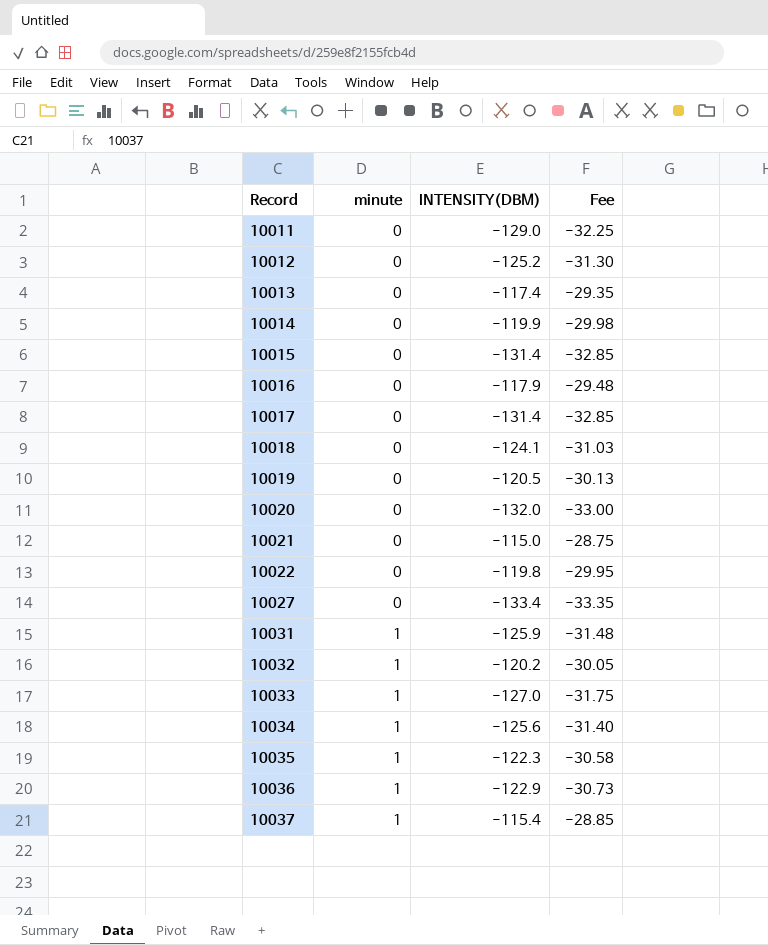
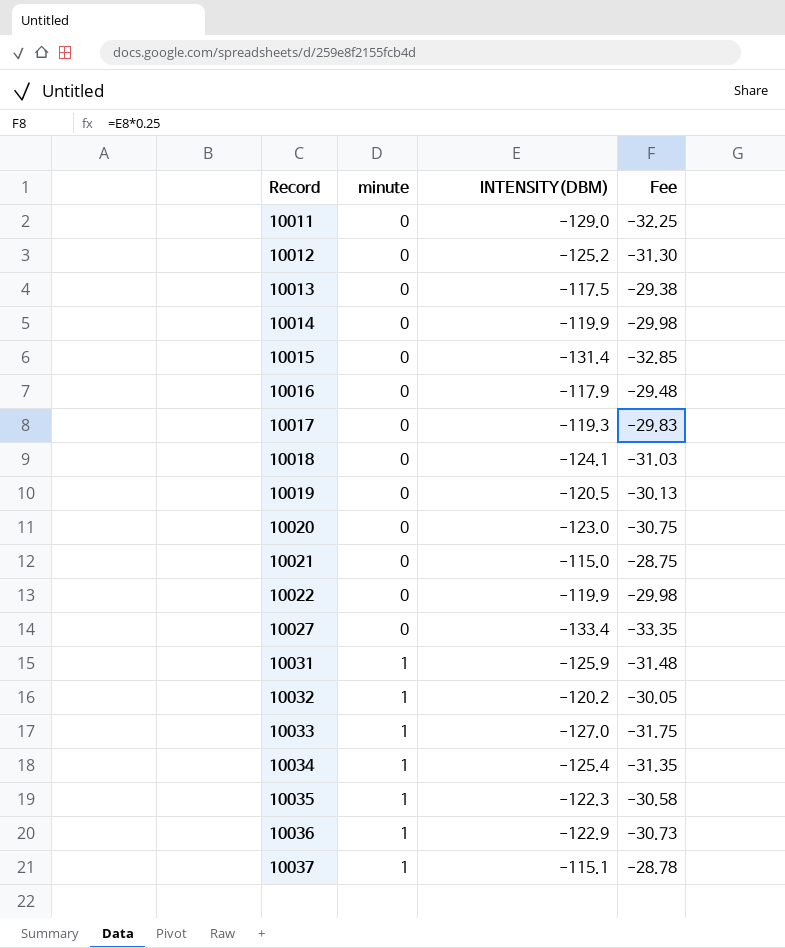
10013 | INTENSITY(DBM): -117.4 -> -117.5
10013 | Fee: -29.35 -> -29.38
10017 | INTENSITY(DBM): -131.4 -> -119.3
10017 | Fee: -32.85 -> -29.83
10020 | INTENSITY(DBM): -132.0 -> -123.0
10020 | Fee: -33.00 -> -30.75
10022 | INTENSITY(DBM): -119.8 -> -119.9
10022 | Fee: -29.95 -> -29.98
10034 | INTENSITY(DBM): -125.6 -> -125.4
10034 | Fee: -31.40 -> -31.35
10037 | INTENSITY(DBM): -115.4 -> -115.1
10037 | Fee: -28.85 -> -28.78

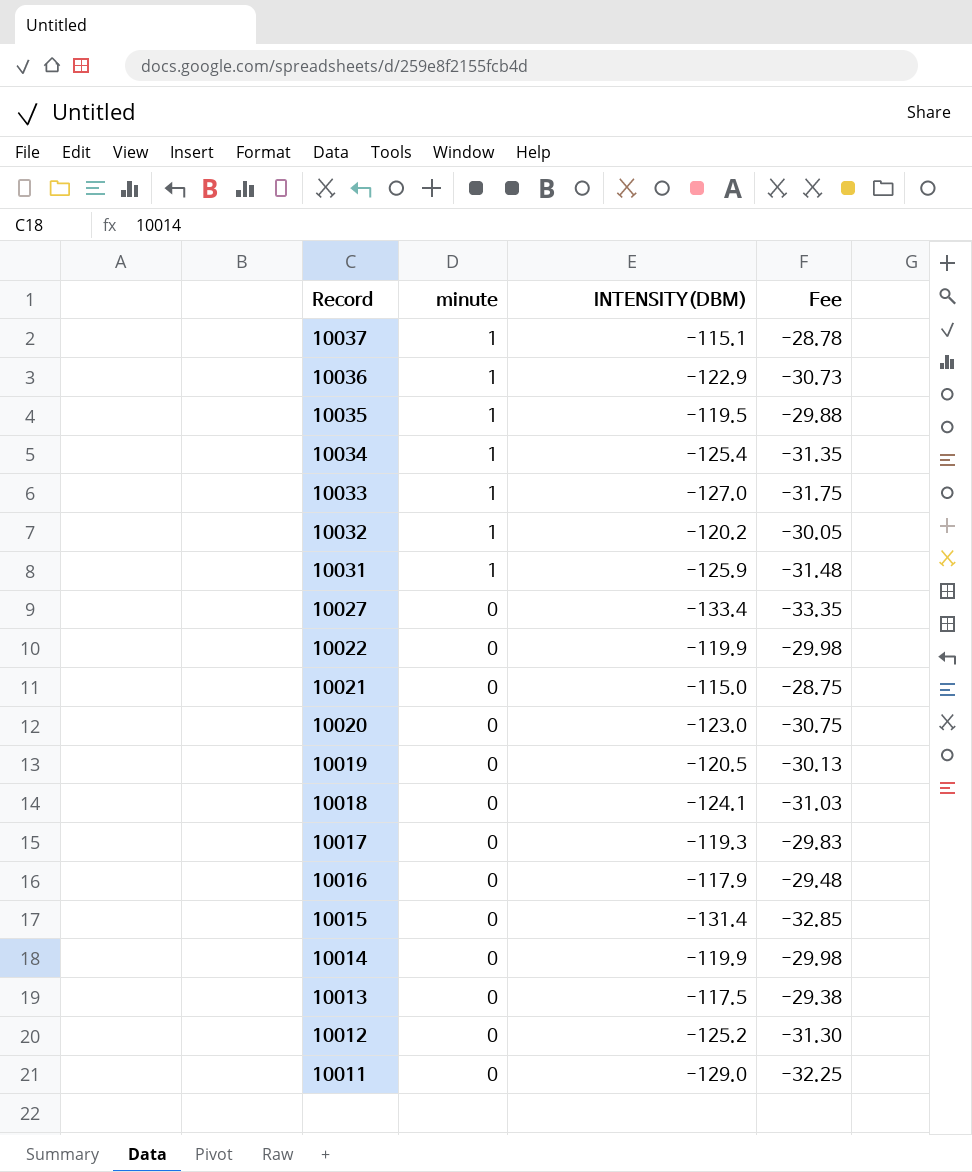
row order: Record ascending -> Record descending
10035 | INTENSITY(DBM): -122.3 -> -119.5
10035 | Fee: -30.58 -> -29.88

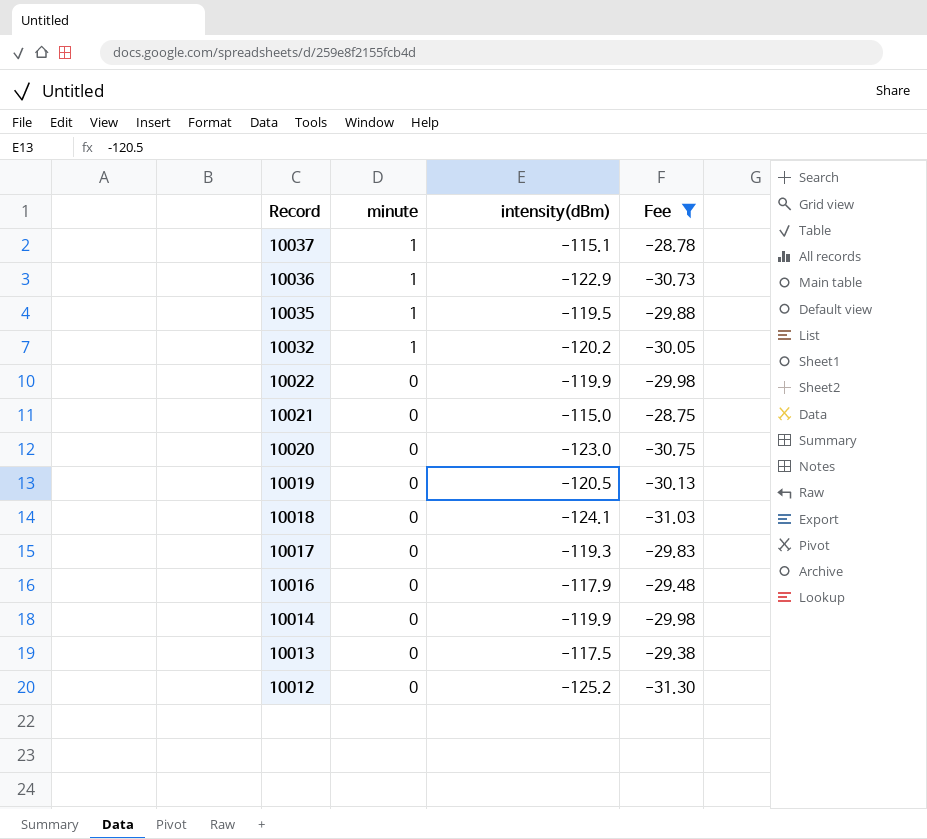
filter: none -> Fee >= -31.30
column name: INTENSITY(DBM) -> intensity(dBm)

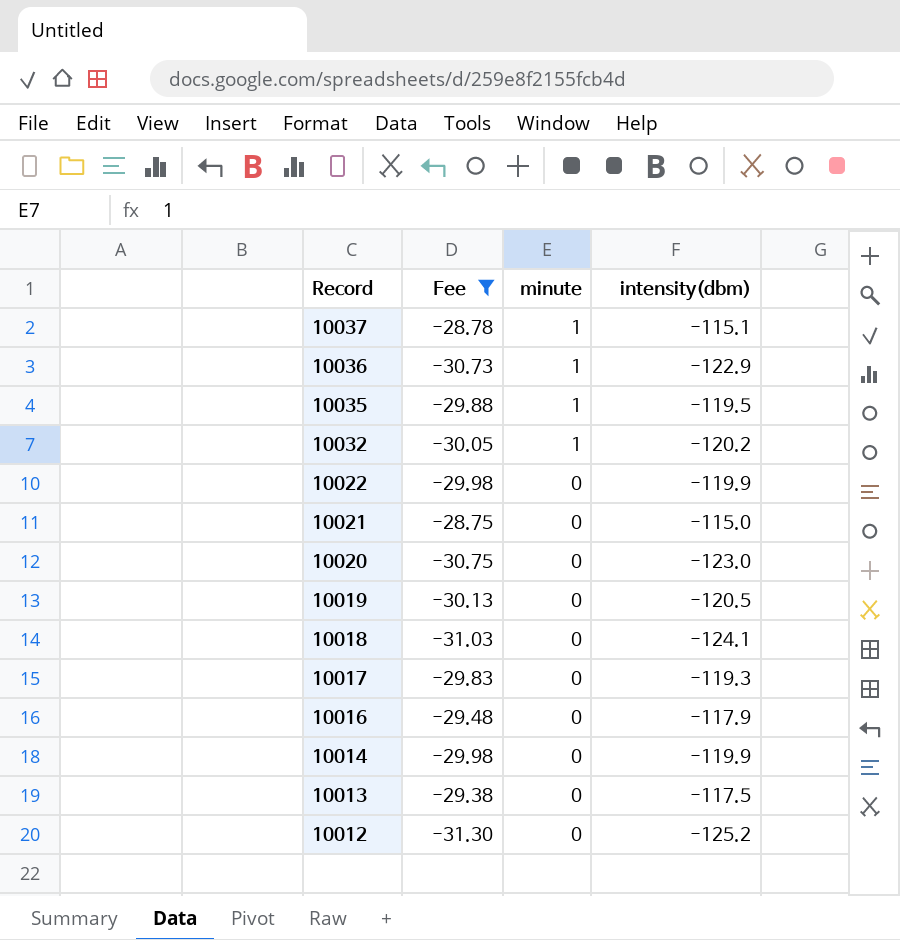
column Fee | position: 4 -> 2
column name: intensity(dBm) -> intensity(dbm)

